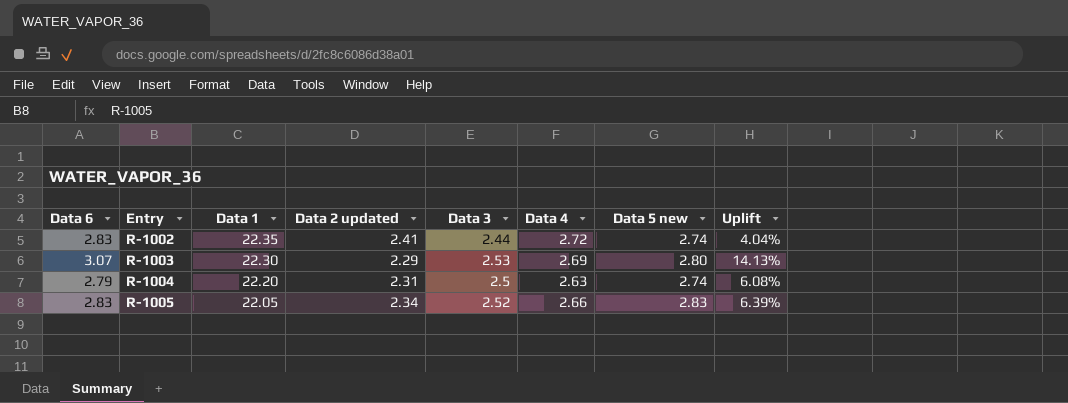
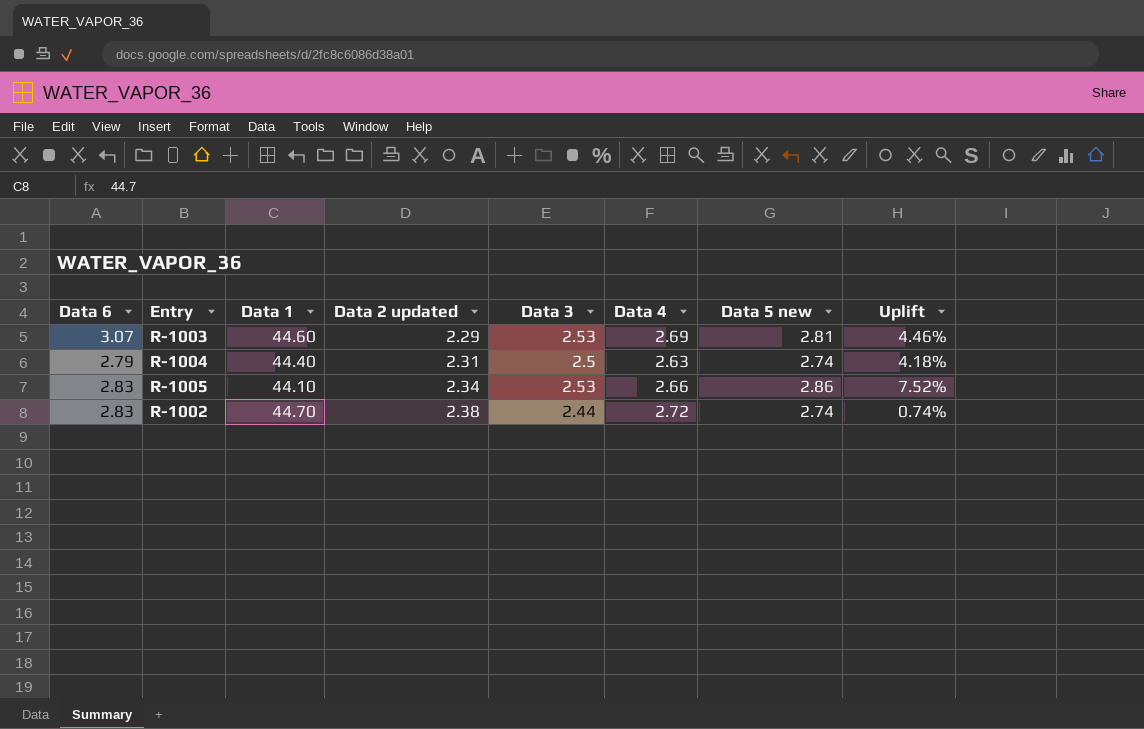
row order: Entry ascending -> Data 2 updated ascending
column Uplift | formula: ([Data 6] - [Data 4]) / [Data 4] -> ([Data 5 new] - [Data 4]) / [Data 4]
R-1003 | Data 1: 22.30 -> 44.60
R-1003 | Data 5 new: 2.80 -> 2.81
R-1004 | Data 1: 22.20 -> 44.40
R-1005 | Data 1: 22.05 -> 44.10
R-1005 | Data 3: 2.52 -> 2.53
R-1005 | Data 5 new: 2.83 -> 2.86
R-1002 | Data 1: 22.35 -> 44.70
R-1002 | Data 2 updated: 2.41 -> 2.38

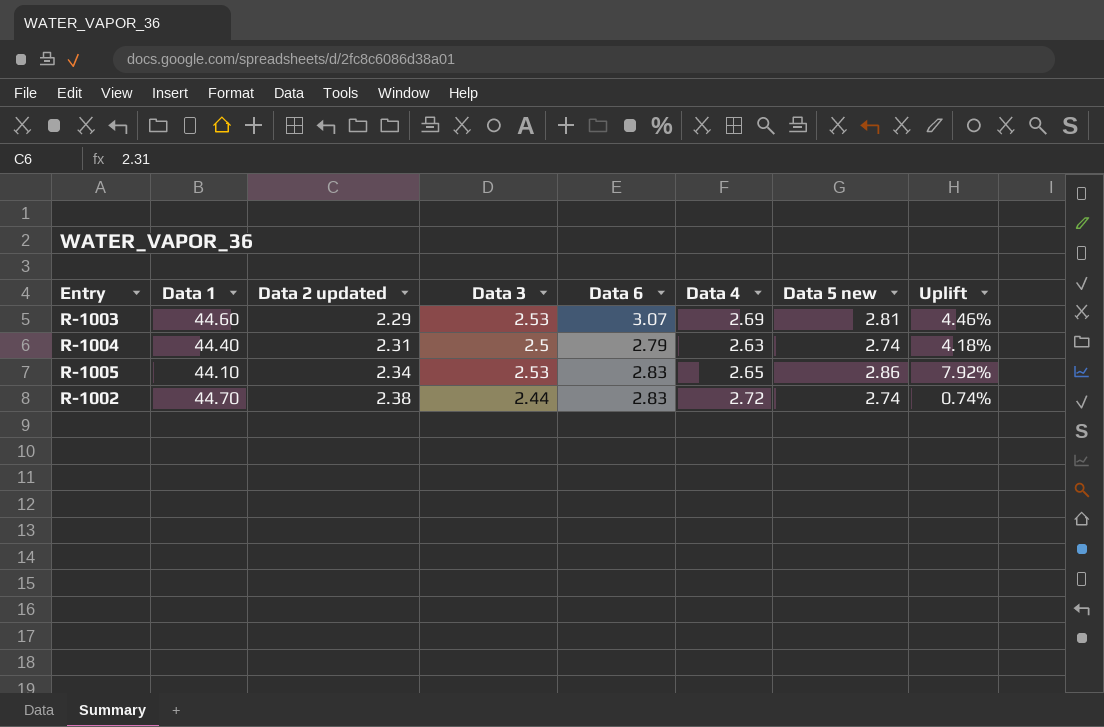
column Data 6 | position: 1 -> 5
R-1005 | Data 4: 2.66 -> 2.65
R-1005 | Uplift: 7.52% -> 7.92%

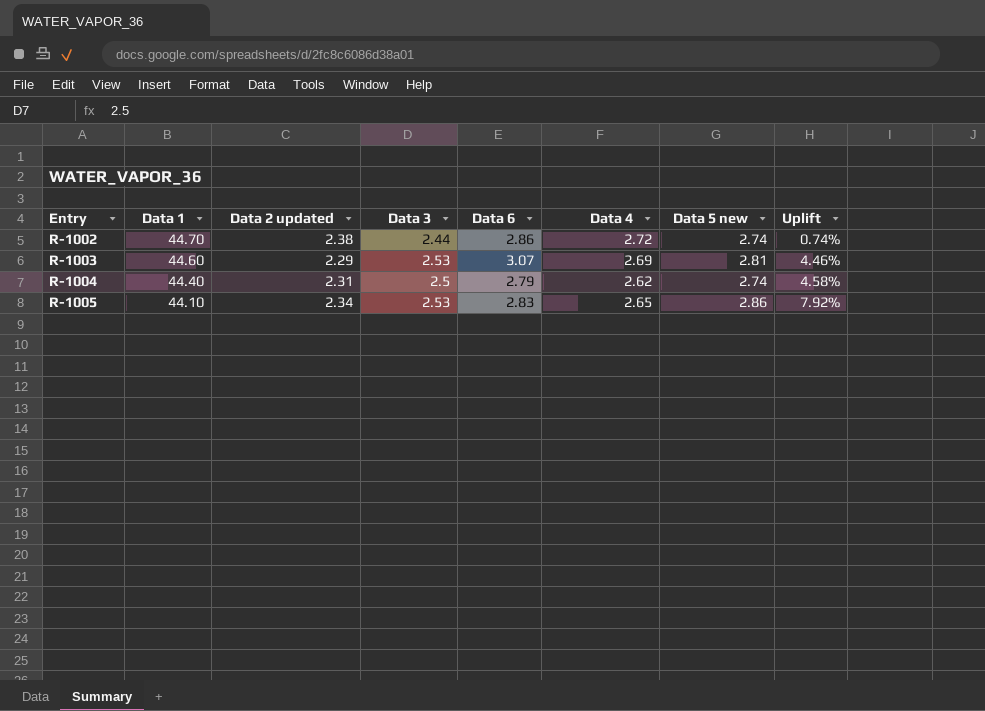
row order: Data 2 updated ascending -> Entry ascending
R-1002 | Data 6: 2.83 -> 2.86
R-1004 | Data 4: 2.63 -> 2.62
R-1004 | Uplift: 4.18% -> 4.58%

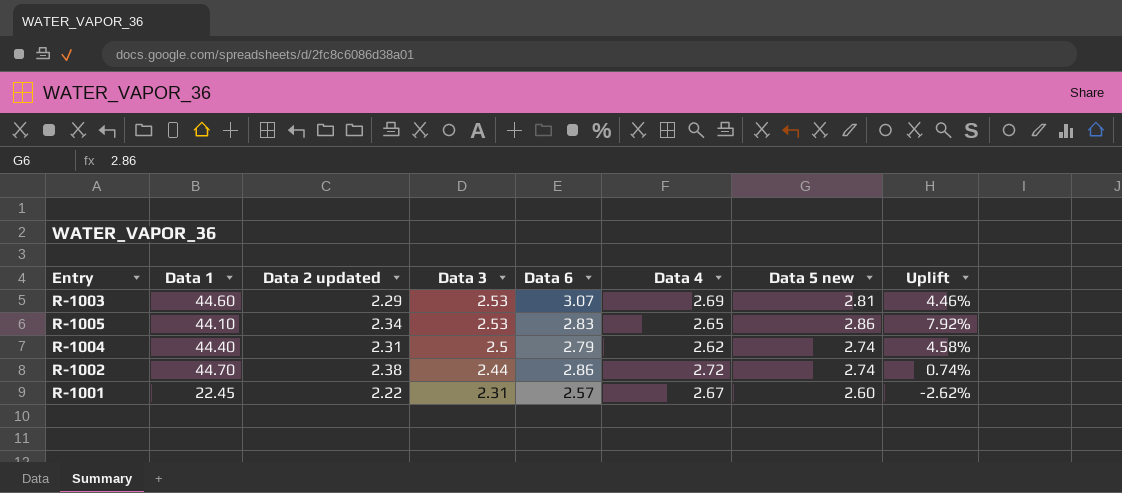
row order: Entry ascending -> Data 3 descending
row R-1001: none -> 22.45 | 2.22 | 2.31 | 2.57 | 2.67 | 2.60 | -2.62%

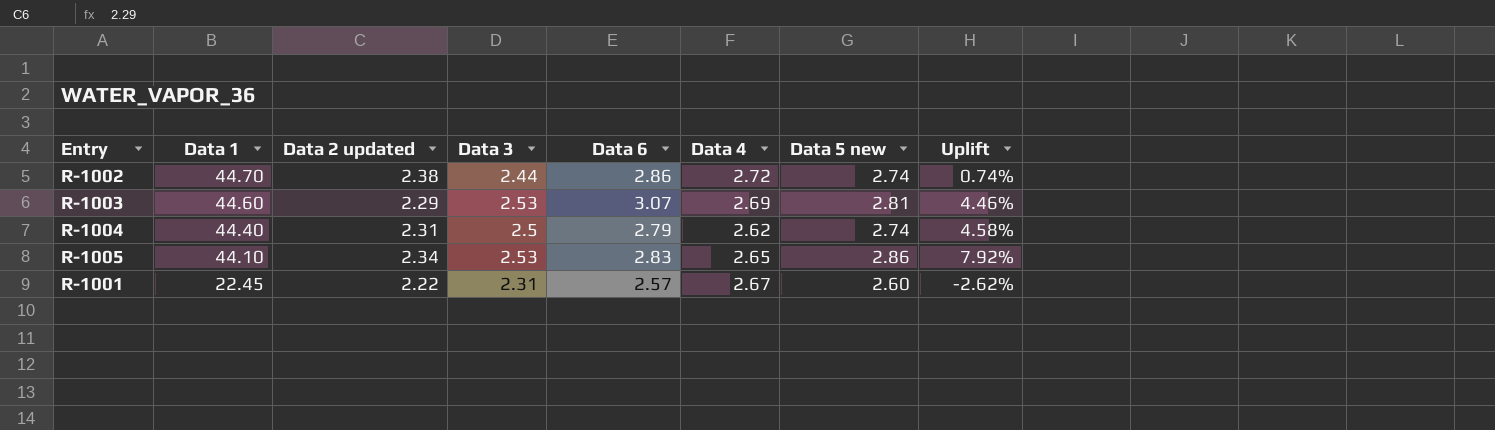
row order: Data 3 descending -> Data 1 descending

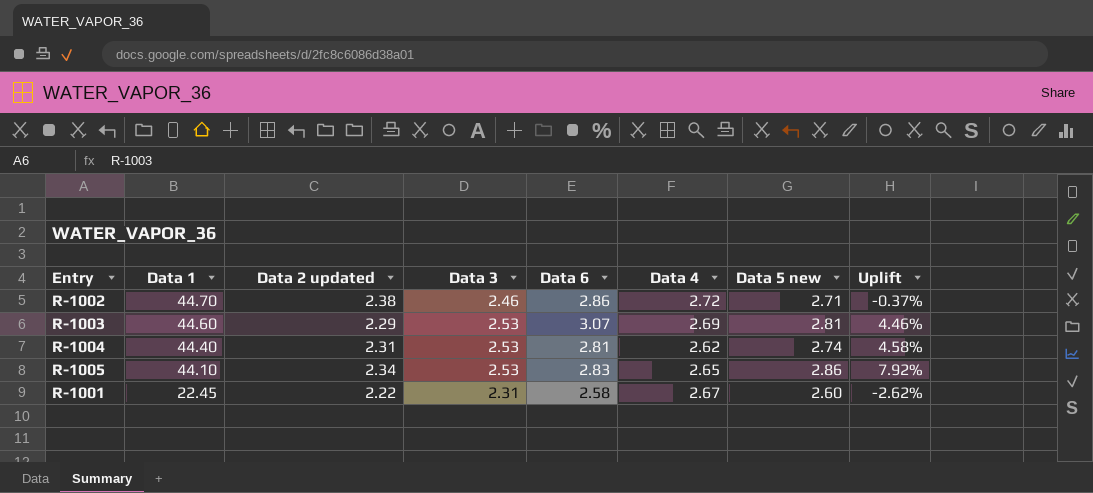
R-1002 | Data 3: 2.44 -> 2.46
R-1002 | Data 5 new: 2.74 -> 2.71
R-1002 | Uplift: 0.74% -> -0.37%
R-1004 | Data 3: 2.5 -> 2.53
R-1004 | Data 6: 2.79 -> 2.81
R-1001 | Data 6: 2.57 -> 2.58

